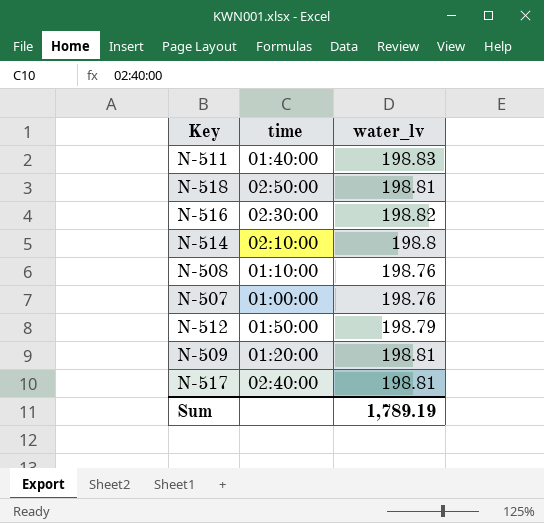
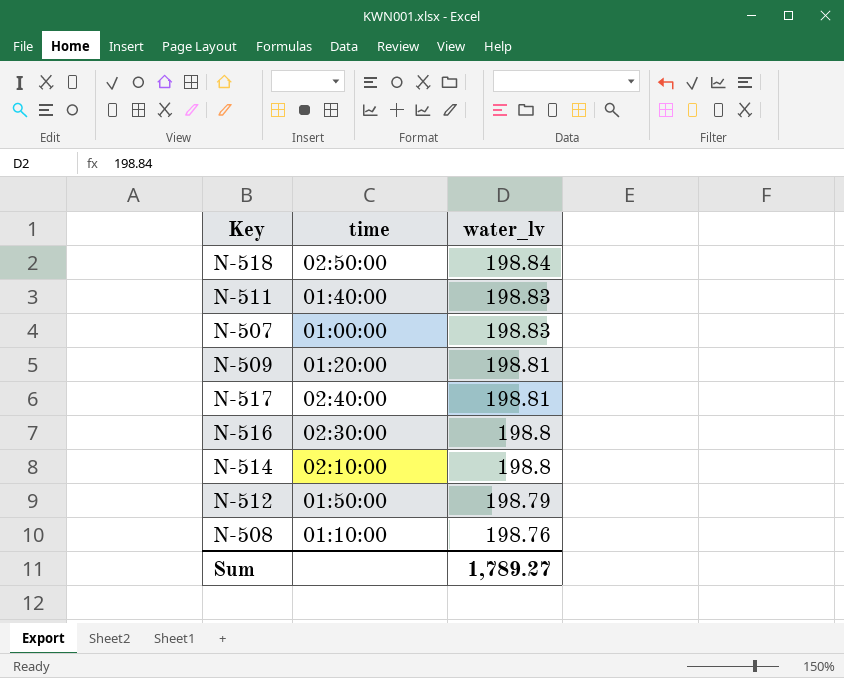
row order: none -> water_lv descending
N-518 | water_lv: 198.81 -> 198.84
N-507 | water_lv: 198.76 -> 198.83
N-516 | water_lv: 198.82 -> 198.8
Sum | water_lv: 1,789.19 -> 1,789.27

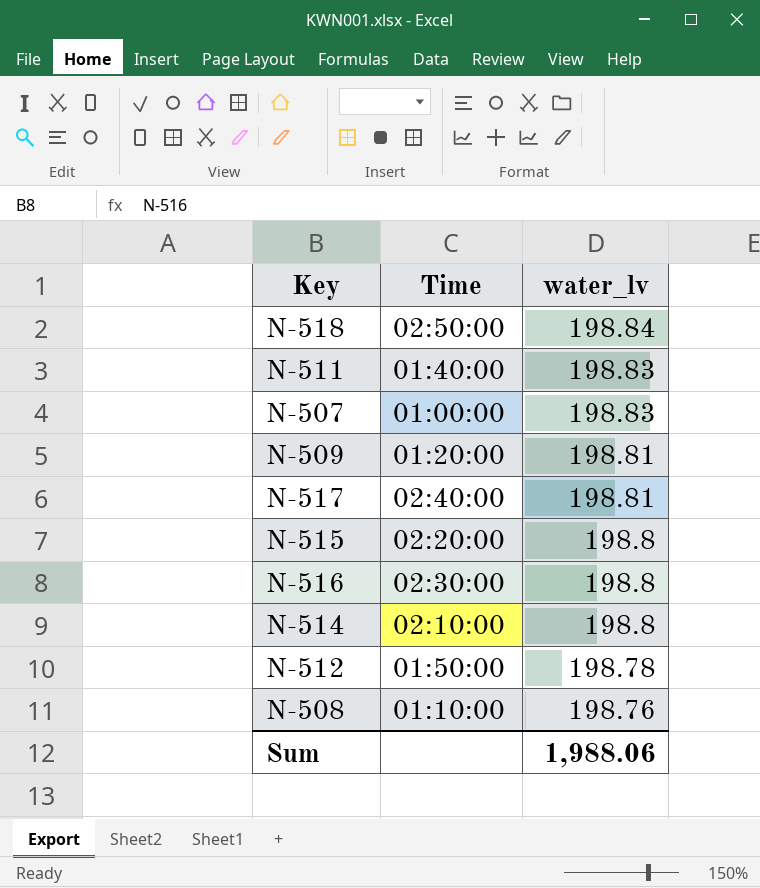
column name: time -> Time
row N-515: none -> 02:20:00 | 198.8
N-512 | water_lv: 198.79 -> 198.78
Sum | water_lv: 1,789.27 -> 1,988.06

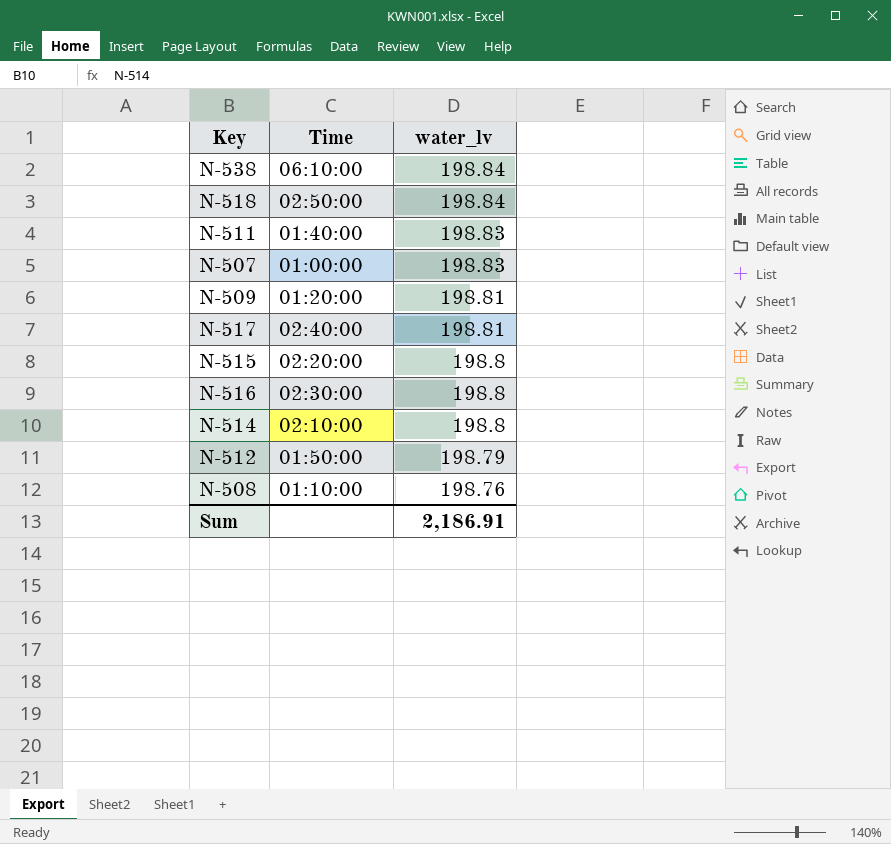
row N-538: none -> 06:10:00 | 198.84
N-512 | water_lv: 198.78 -> 198.79
Sum | water_lv: 1,988.06 -> 2,186.91

